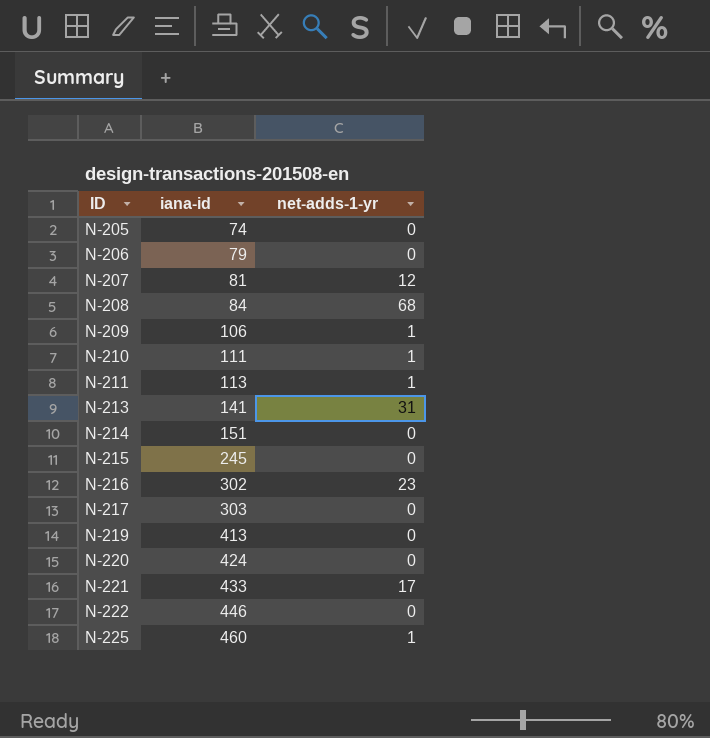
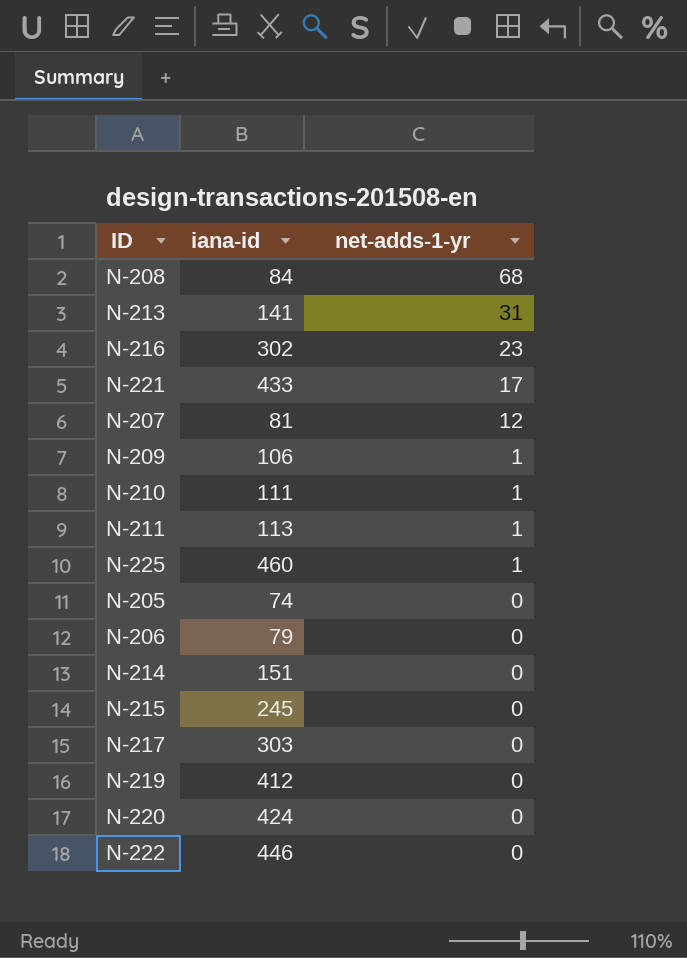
row order: ID ascending -> net-adds-1-yr descending
N-219 | iana-id: 413 -> 412

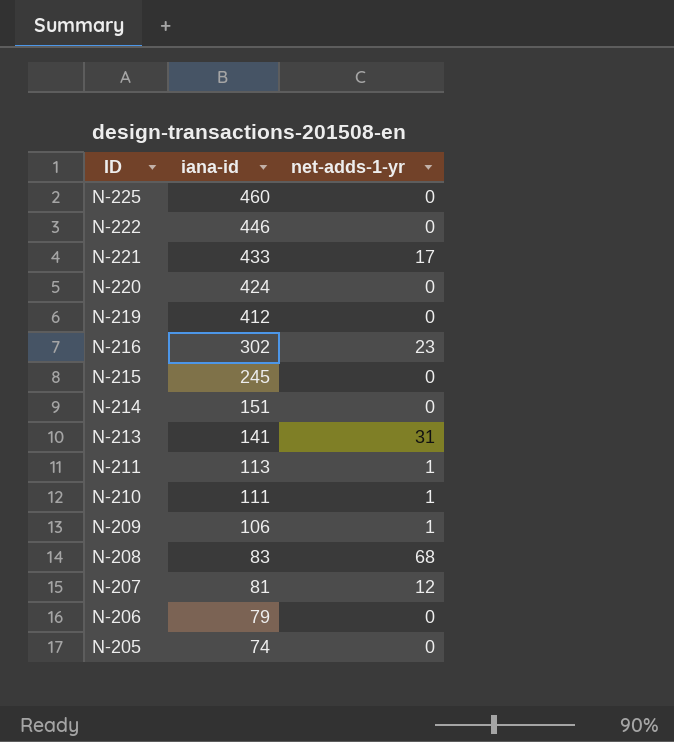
row order: net-adds-1-yr descending -> ID descending
row N-217: 303 | 0 -> none
N-225 | net-adds-1-yr: 1 -> 0
N-208 | iana-id: 84 -> 83

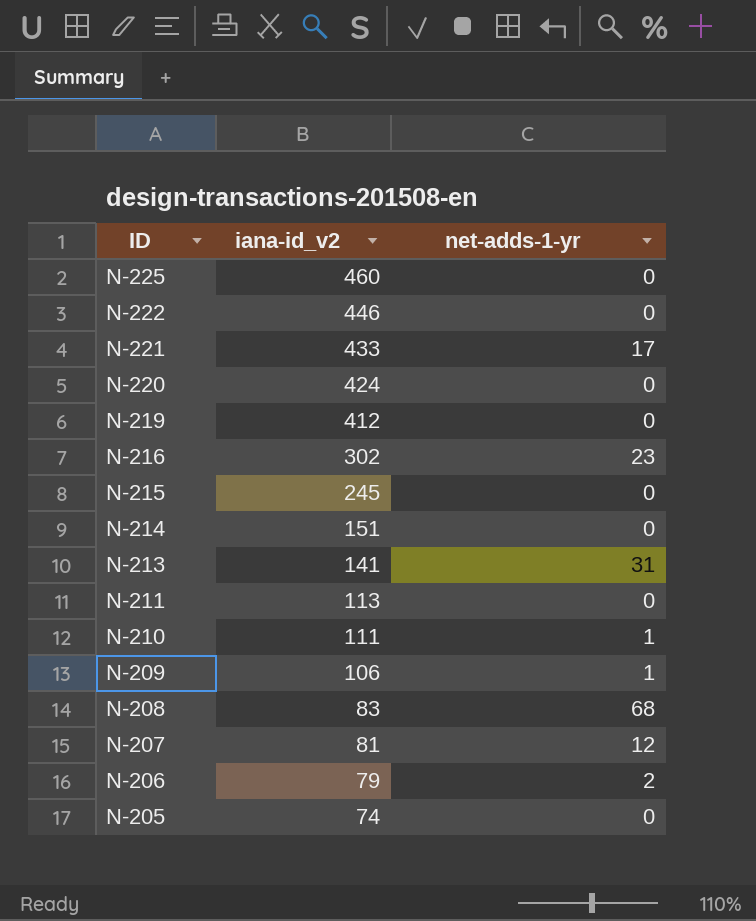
column name: iana-id -> iana-id_v2
N-211 | net-adds-1-yr: 1 -> 0
N-206 | net-adds-1-yr: 0 -> 2

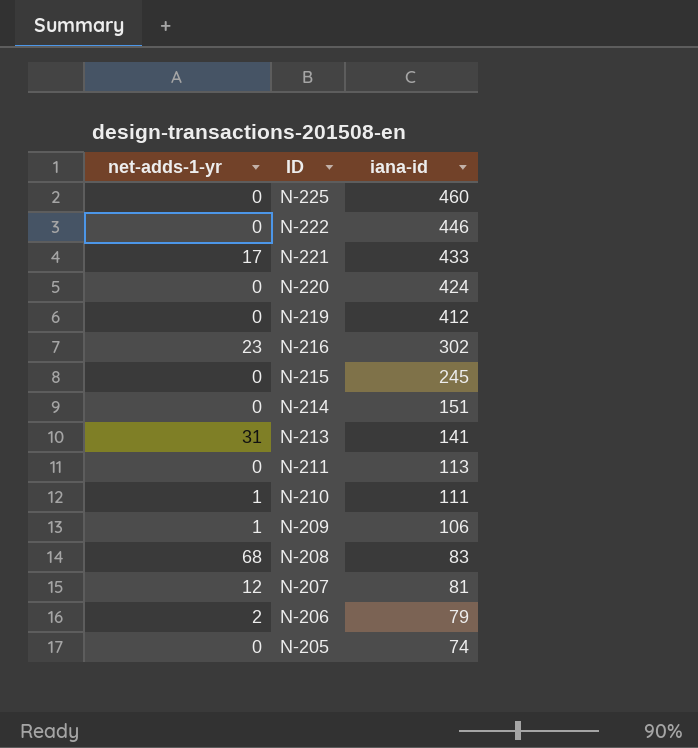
column net-adds-1-yr | position: 3 -> 1
column name: iana-id_v2 -> iana-id

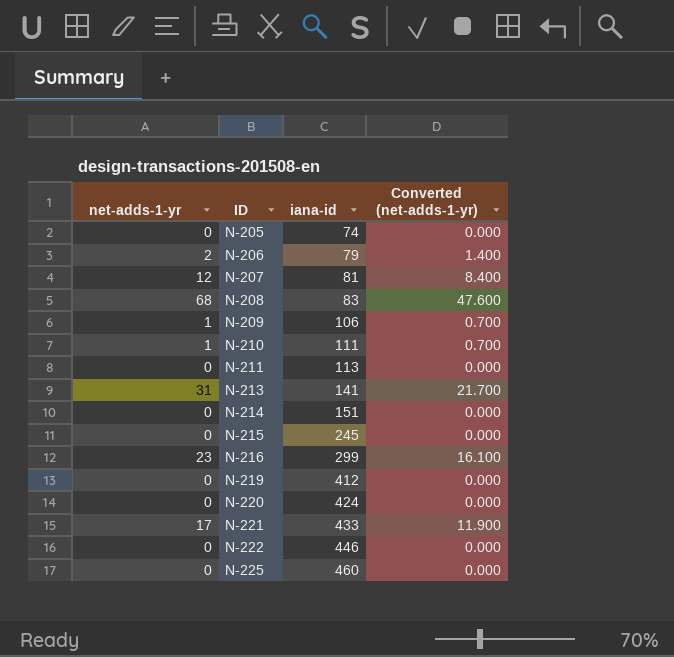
row order: ID descending -> ID ascending
column Converted (net-adds-1-yr) | formula: none -> [net-adds-1-yr] * 0.7
N-216 | iana-id: 302 -> 299

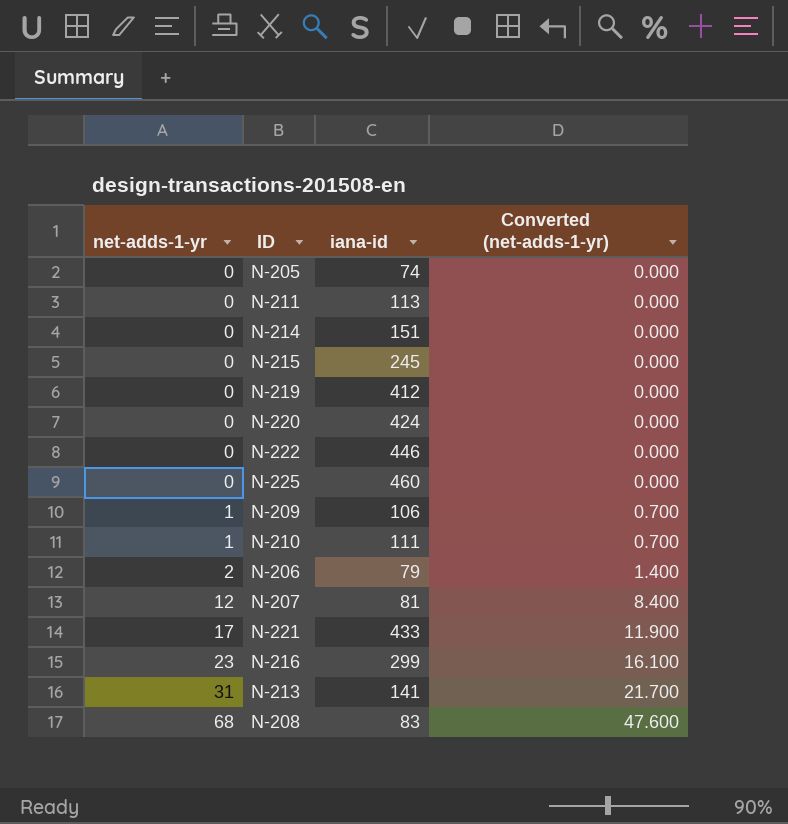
row order: ID ascending -> net-adds-1-yr ascending

